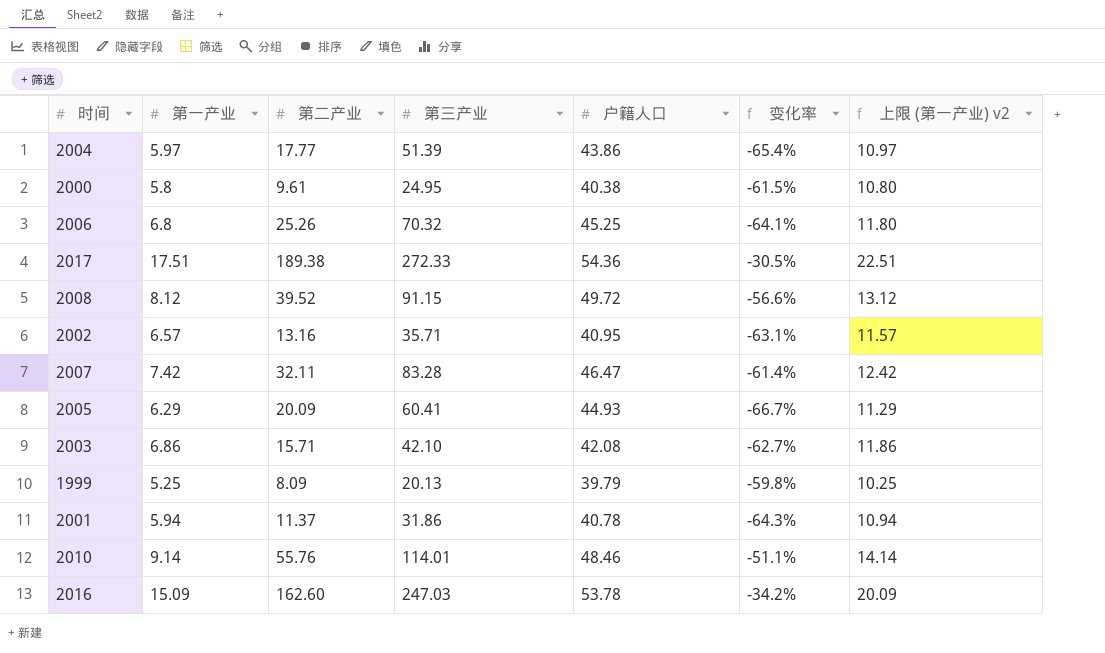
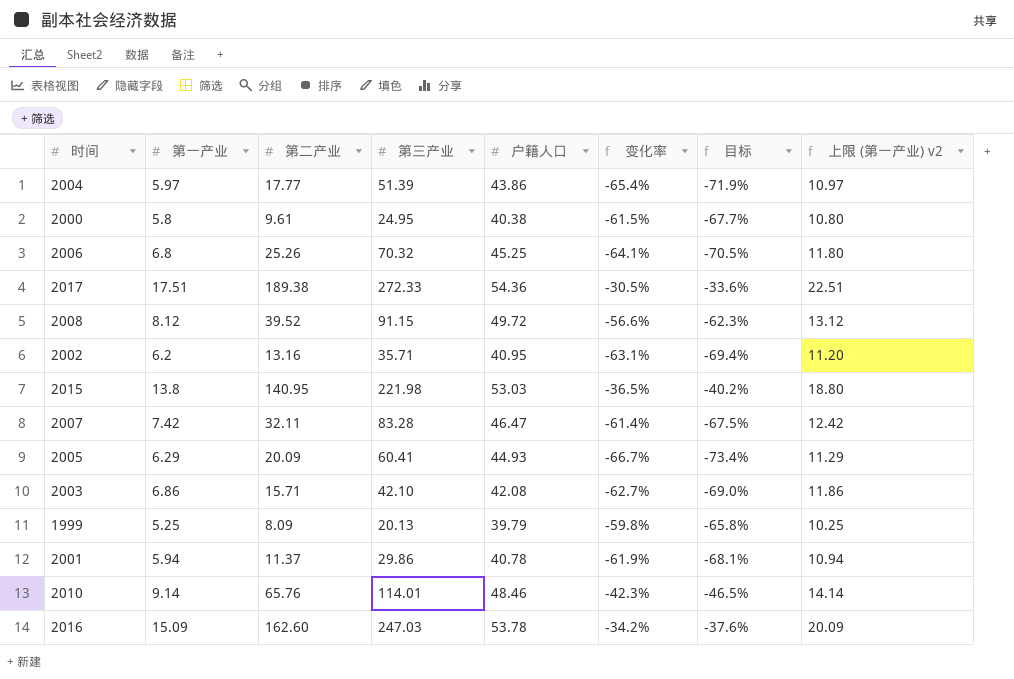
column 目标 | formula: none -> [变化率] * 1.1
2002 | 第一产业: 6.57 -> 6.2
2002 | 上限 (第一产业) v2: 11.57 -> 11.20
row 2015: none -> 13.8 | 140.95 | 221.98 | 53.03 | -36.5% | -40.2% | 18.80
2001 | 第三产业: 31.86 -> 29.86
2001 | 变化率: -64.3% -> -61.9%
2010 | 第二产业: 55.76 -> 65.76
2010 | 变化率: -51.1% -> -42.3%

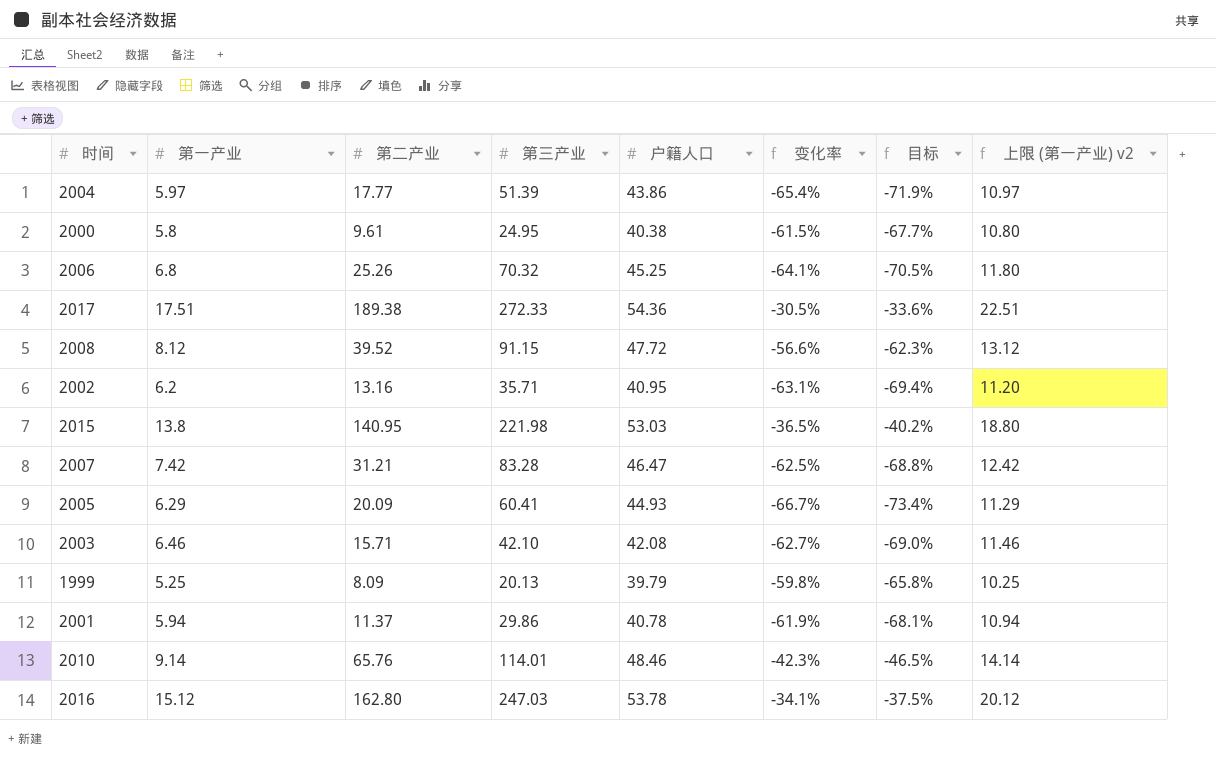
2008 | 户籍人口: 49.72 -> 47.72
2007 | 第二产业: 32.11 -> 31.21
2007 | 变化率: -61.4% -> -62.5%
2007 | 目标: -67.5% -> -68.8%
2003 | 第一产业: 6.86 -> 6.46
2003 | 上限 (第一产业) v2: 11.86 -> 11.46
2016 | 第一产业: 15.09 -> 15.12
2016 | 第二产业: 162.60 -> 162.80
2016 | 变化率: -34.2% -> -34.1%
2016 | 目标: -37.6% -> -37.5%
2016 | 上限 (第一产业) v2: 20.09 -> 20.12

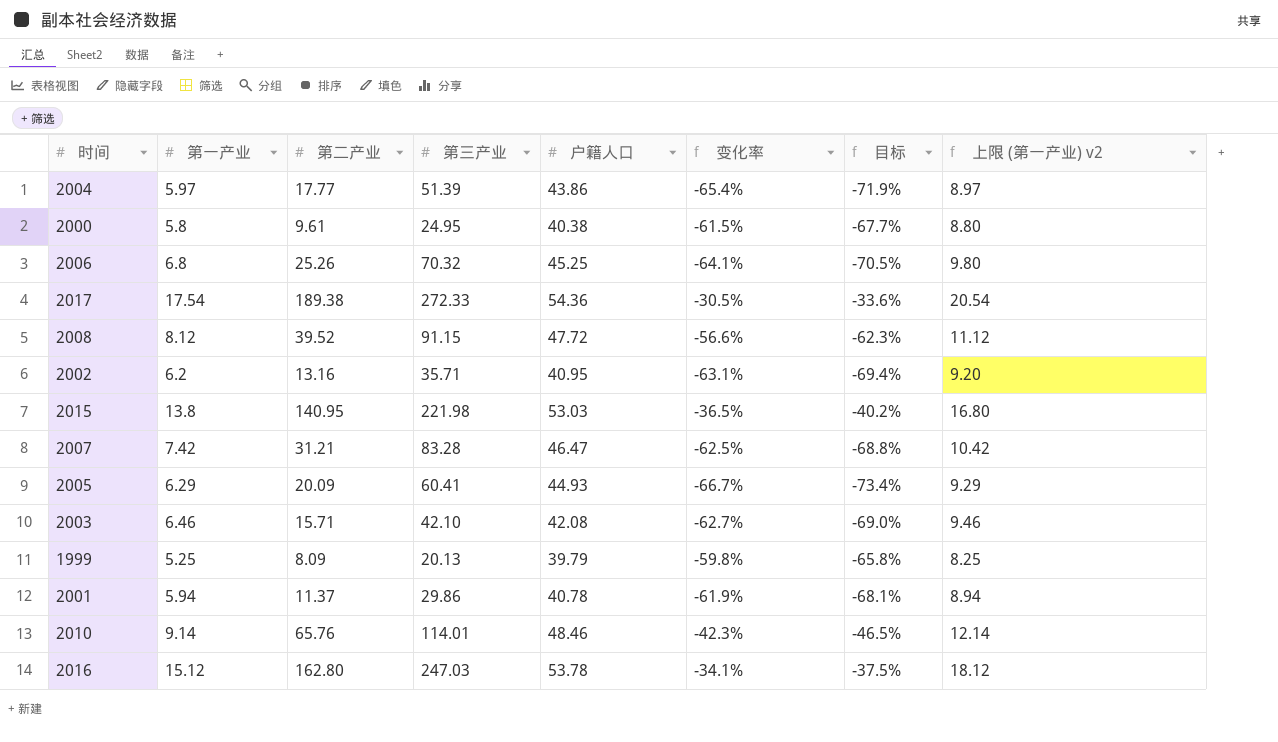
column 上限 (第一产业) v2 | formula: [第一产业] + 5 -> [第一产业] + 3
2017 | 第一产业: 17.51 -> 17.54

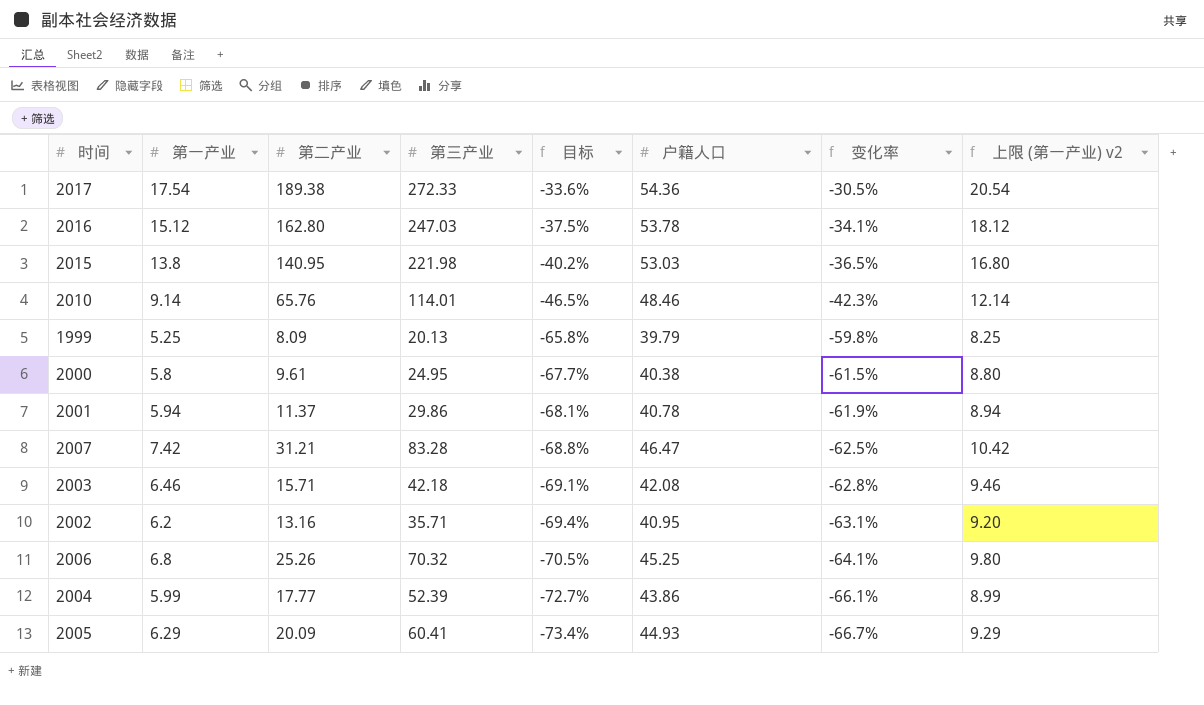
row order: none -> 目标 descending
column 目标 | position: 7 -> 5
row 2008: 8.12 | 39.52 | 91.15 | 47.72 | -56.6% | -62.3% | 11.12 -> none
2003 | 第三产业: 42.10 -> 42.18
2003 | 目标: -69.0% -> -69.1%
2003 | 变化率: -62.7% -> -62.8%
2004 | 第一产业: 5.97 -> 5.99
2004 | 第三产业: 51.39 -> 52.39
2004 | 目标: -71.9% -> -72.7%
2004 | 变化率: -65.4% -> -66.1%
2004 | 上限 (第一产业) v2: 8.97 -> 8.99

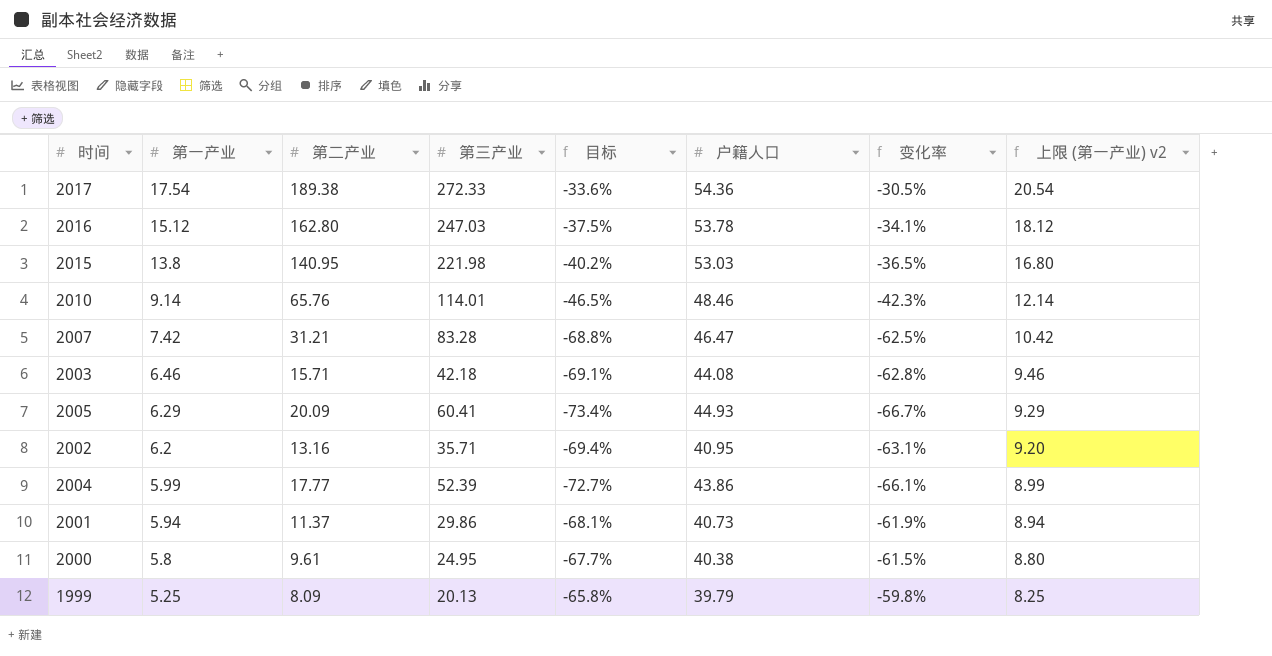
row order: 目标 descending -> 第一产业 descending
row 2006: 6.8 | 25.26 | 70.32 | -70.5% | 45.25 | -64.1% | 9.80 -> none
2003 | 户籍人口: 42.08 -> 44.08
2001 | 户籍人口: 40.78 -> 40.73

